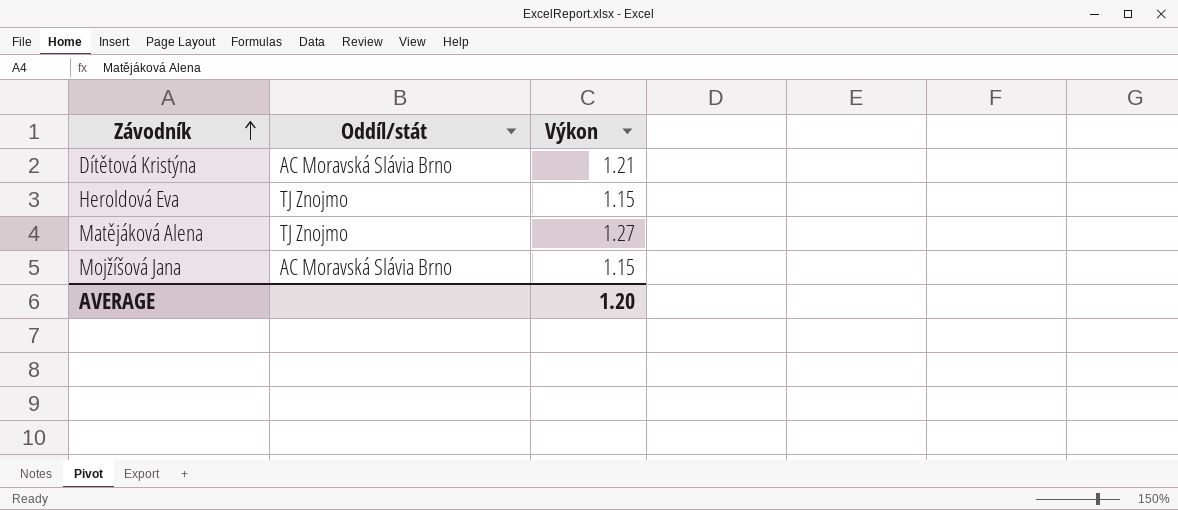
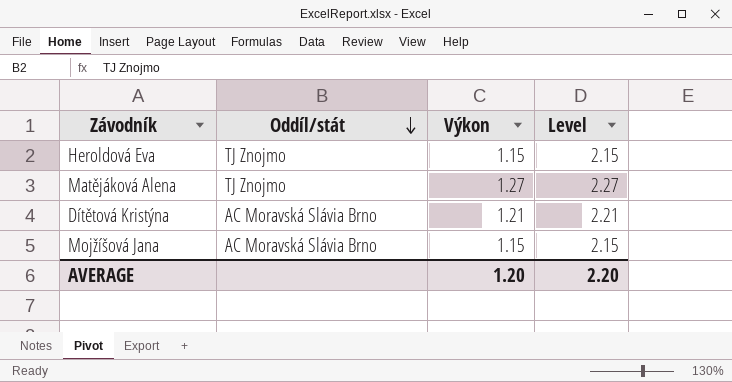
row order: Závodník ascending -> Oddíl/stát descending
column Level | formula: none -> [Výkon] + 1

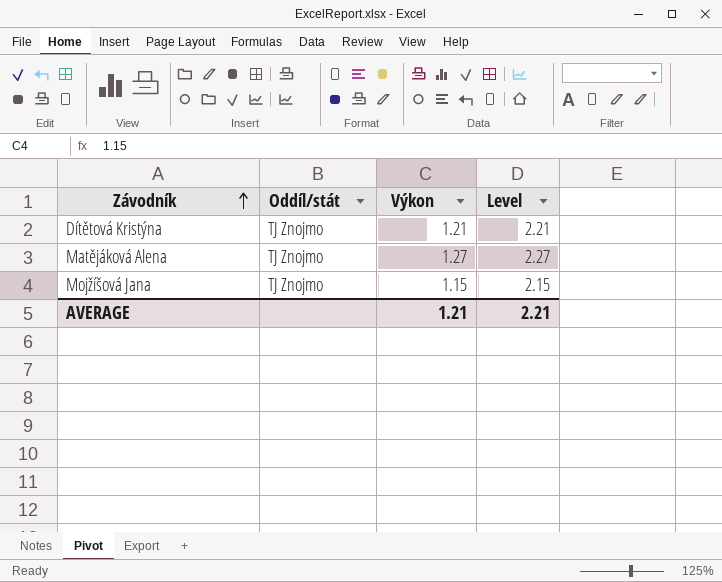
row order: Oddíl/stát descending -> Závodník ascending
row Heroldová Eva: TJ Znojmo | 1.15 | 2.15 -> none
Dítětová Kristýna | Oddíl/stát: AC Moravská Slávia Brno -> TJ Znojmo
Mojžíšová Jana | Oddíl/stát: AC Moravská Slávia Brno -> TJ Znojmo
AVERAGE | Výkon: 1.20 -> 1.21
AVERAGE | Level: 2.20 -> 2.21

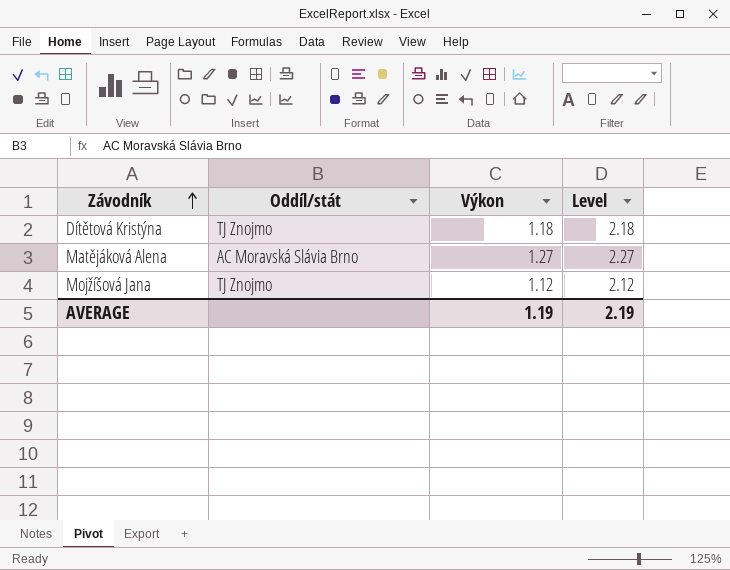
Dítětová Kristýna | Výkon: 1.21 -> 1.18
Dítětová Kristýna | Level: 2.21 -> 2.18
Matějáková Alena | Oddíl/stát: TJ Znojmo -> AC Moravská Slávia Brno
Mojžíšová Jana | Výkon: 1.15 -> 1.12
Mojžíšová Jana | Level: 2.15 -> 2.12
AVERAGE | Výkon: 1.21 -> 1.19
AVERAGE | Level: 2.21 -> 2.19

